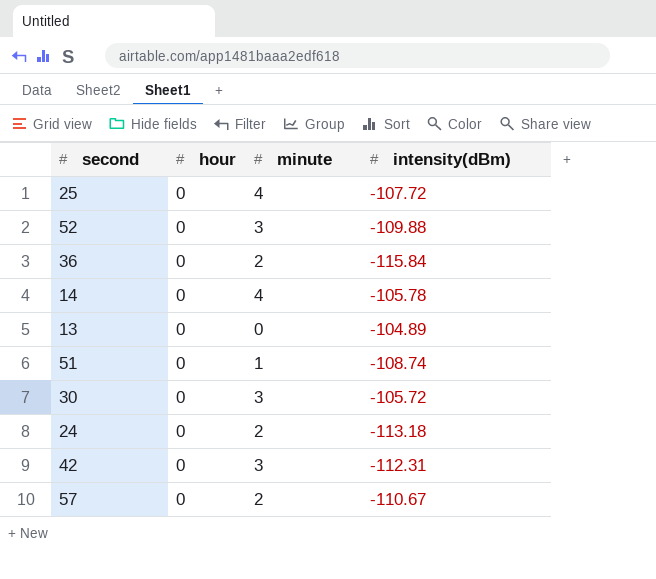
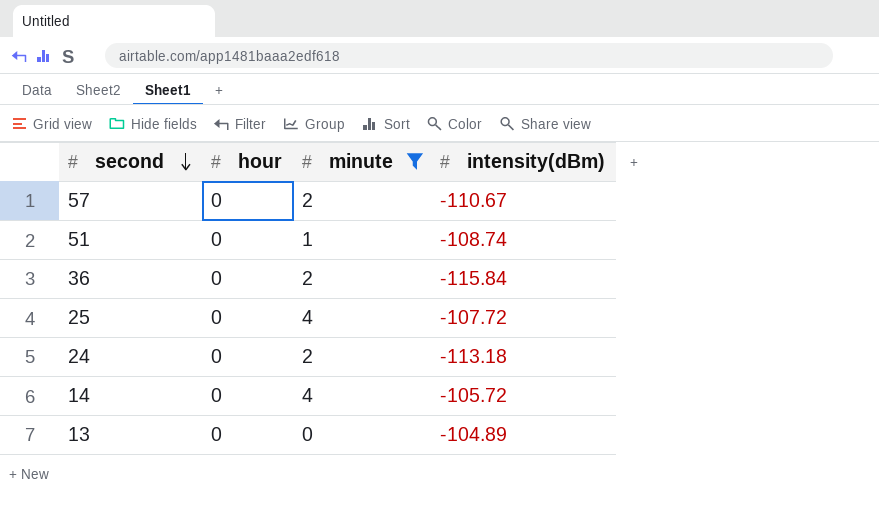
filter: none -> minute != 3
row order: none -> second descending
14 | intensity(dBm): -105.78 -> -105.72

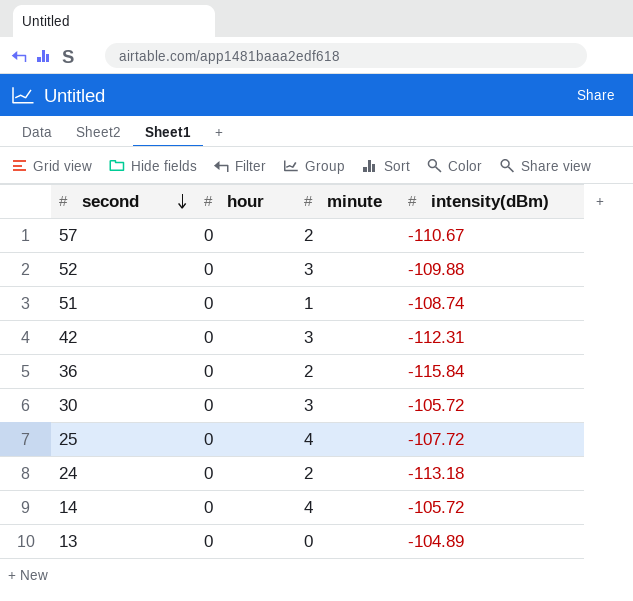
filter: minute != 3 -> none

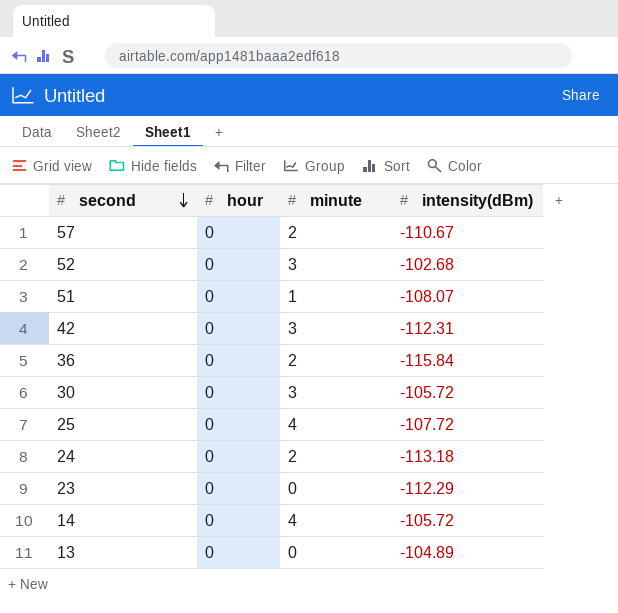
52 | intensity(dBm): -109.88 -> -102.68
51 | intensity(dBm): -108.74 -> -108.07
row 23: none -> 0 | 0 | -112.29

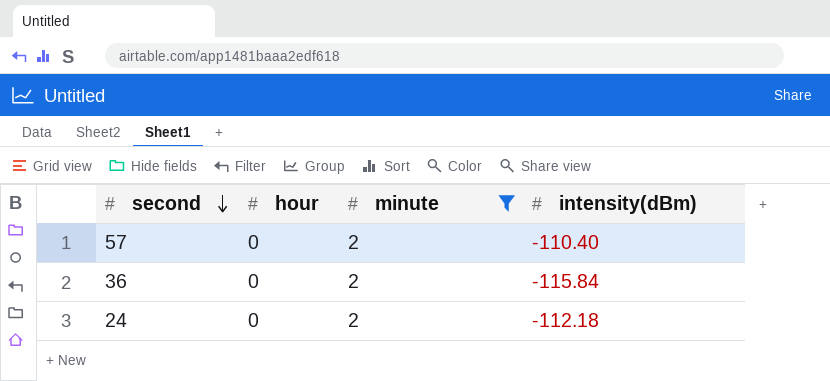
filter: none -> minute = 2
57 | intensity(dBm): -110.67 -> -110.40
24 | intensity(dBm): -113.18 -> -112.18

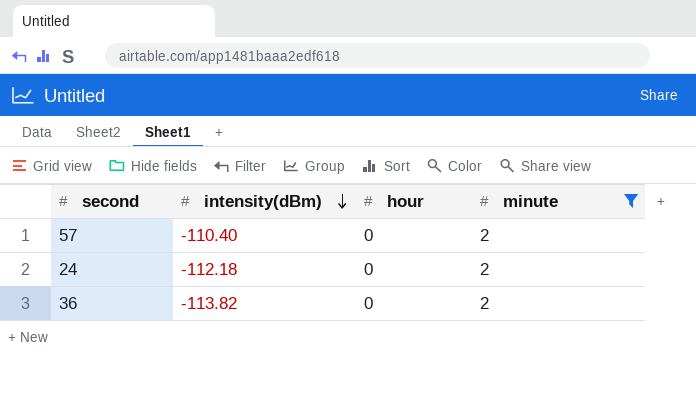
row order: second descending -> intensity(dBm) descending
column intensity(dBm) | position: 4 -> 2
36 | intensity(dBm): -115.84 -> -113.82

